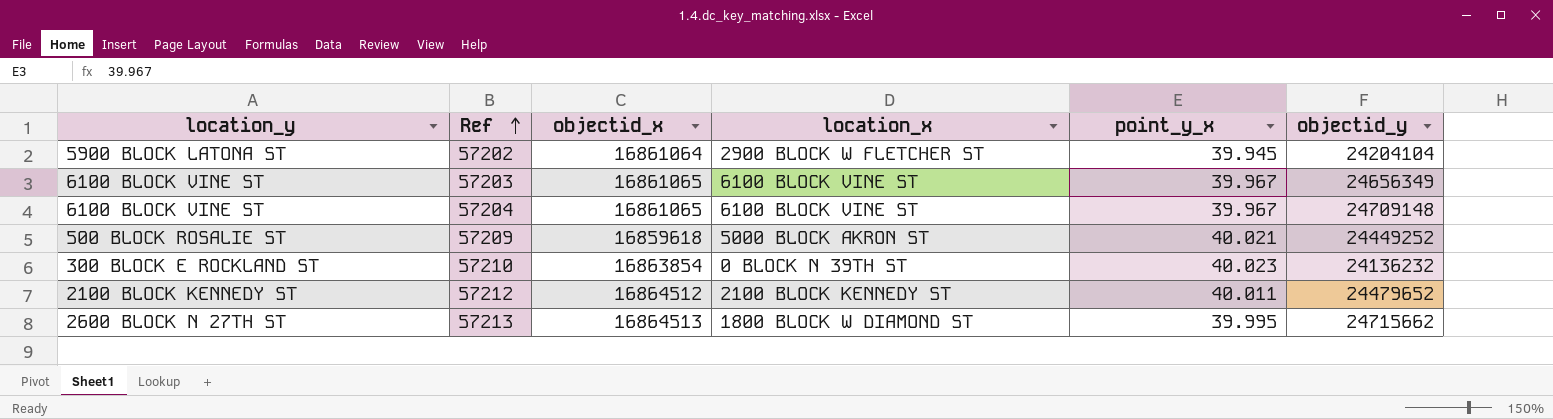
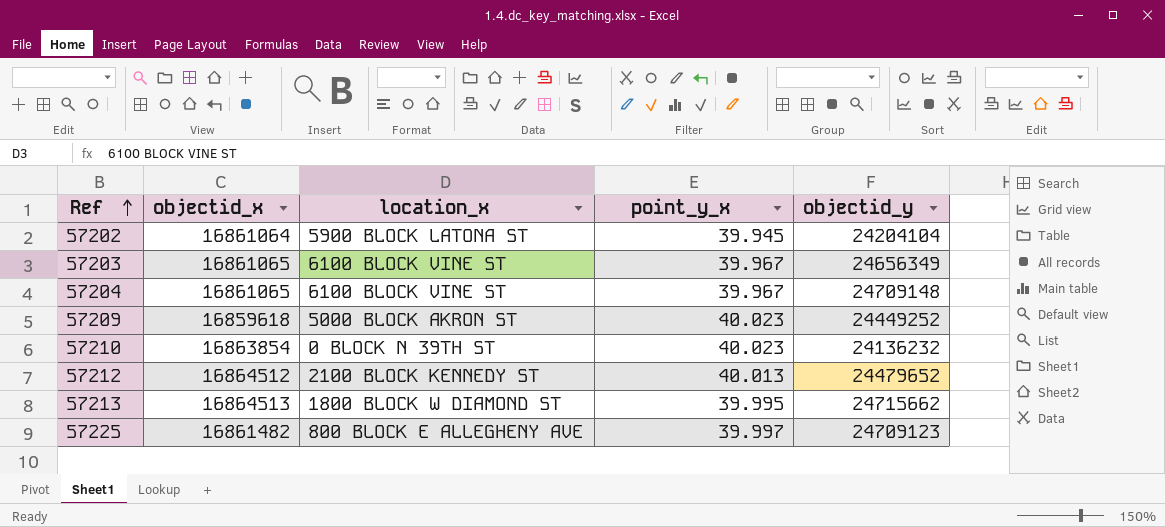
column location_y | position: 1 -> none
57202 | location_x: 2900 BLOCK W FLETCHER ST -> 5900 BLOCK LATONA ST
57209 | point_y_x: 40.021 -> 40.023
57212 | point_y_x: 40.011 -> 40.013
row 57225: none -> 16861482 | 800 BLOCK E ALLEGHENY AVE | 39.997 | 24709123

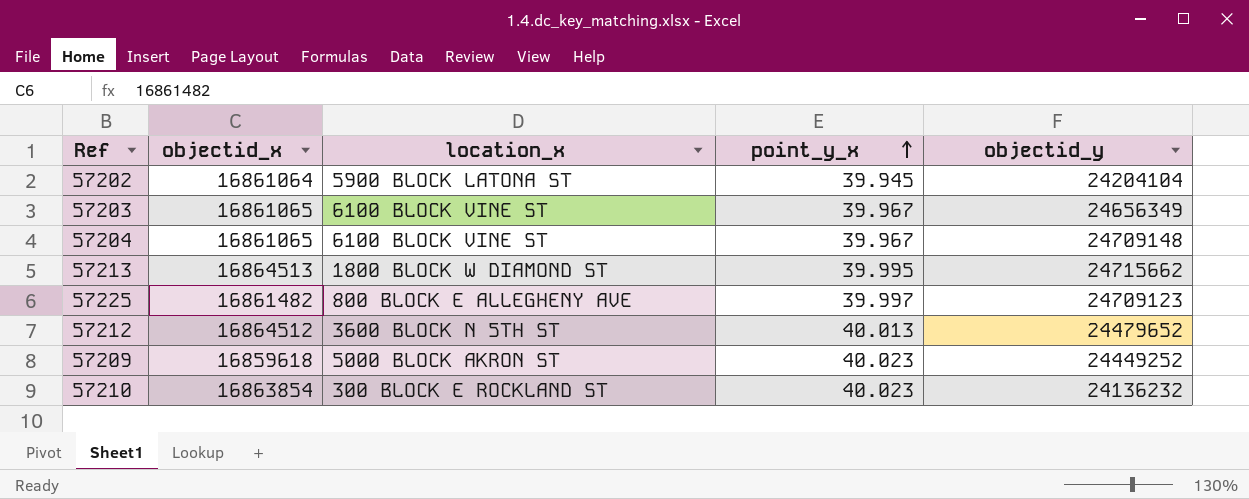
row order: Ref ascending -> point_y_x ascending
57212 | location_x: 2100 BLOCK KENNEDY ST -> 3600 BLOCK N 5TH ST
57210 | location_x: 0 BLOCK N 39TH ST -> 300 BLOCK E ROCKLAND ST

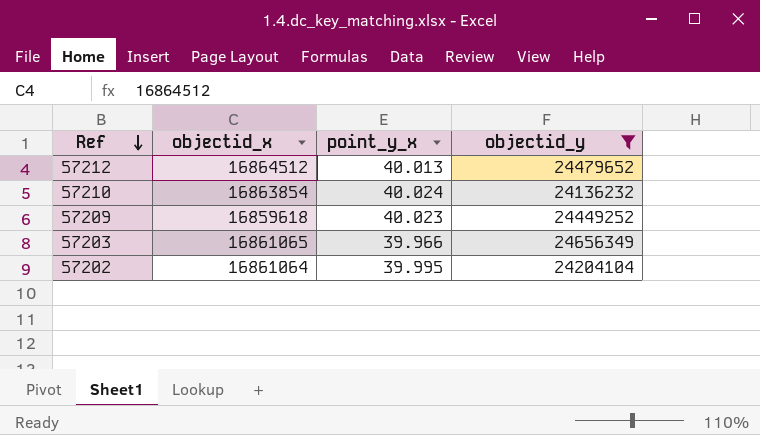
filter: none -> objectid_y <= 24656349
row order: point_y_x ascending -> Ref descending
column location_x | position: 3 -> none
57210 | point_y_x: 40.023 -> 40.024
57203 | point_y_x: 39.967 -> 39.966
57202 | point_y_x: 39.945 -> 39.995

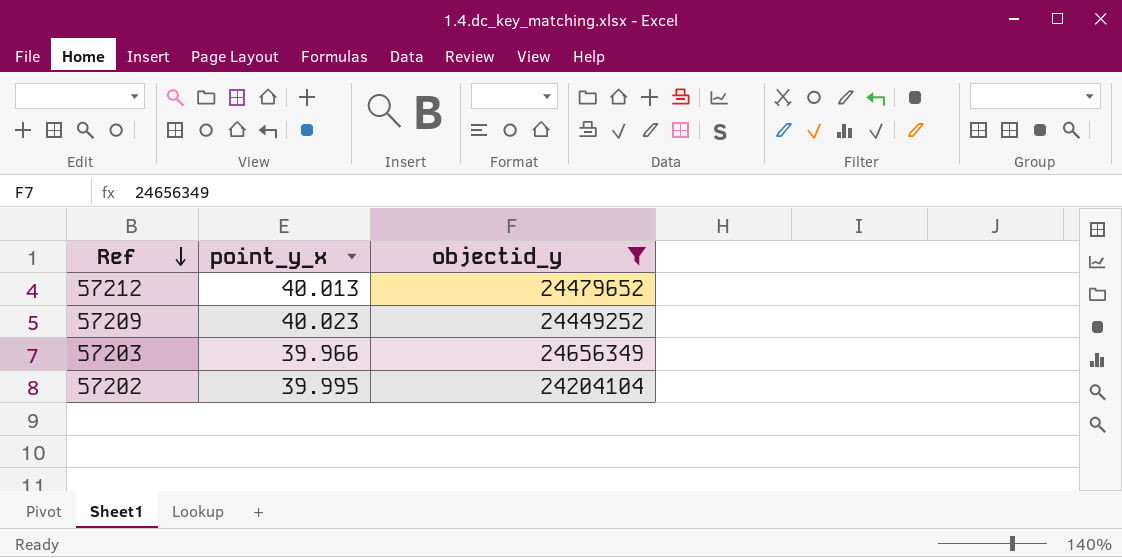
column objectid_x | position: 2 -> none
row 57210: 16863854 | 40.024 | 24136232 -> none

